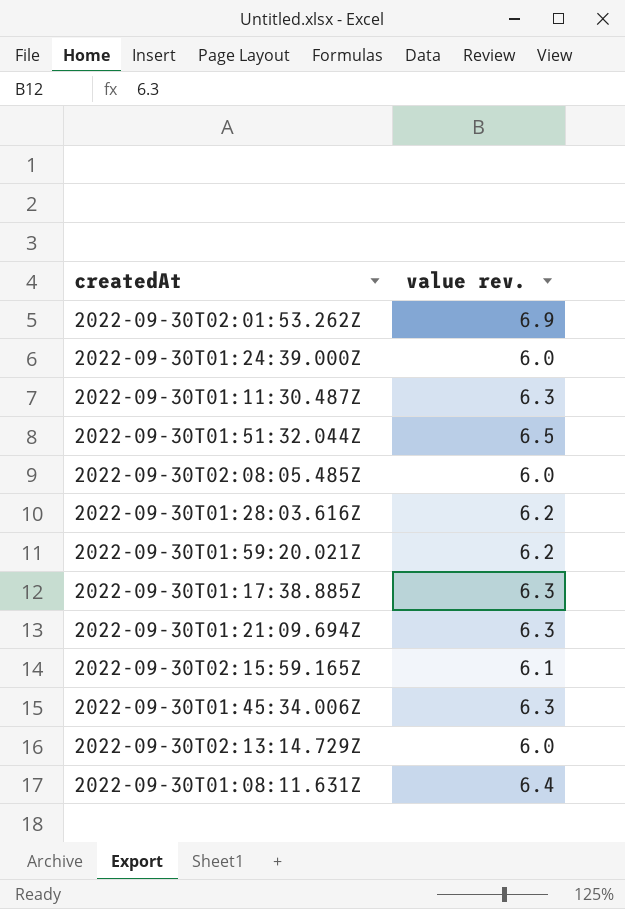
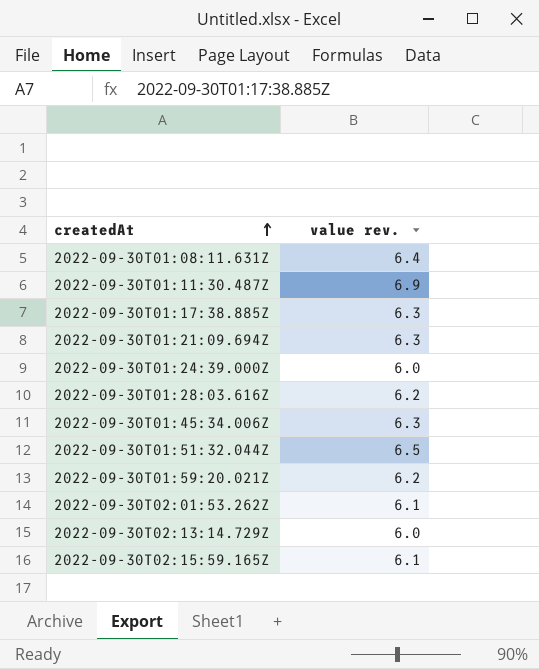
row order: none -> createdAt ascending
row 2022-09-30T02:08:05.485Z: 6.0 -> none
2022-09-30T01:11:30.487Z | value rev.: 6.3 -> 6.9
2022-09-30T02:01:53.262Z | value rev.: 6.9 -> 6.1

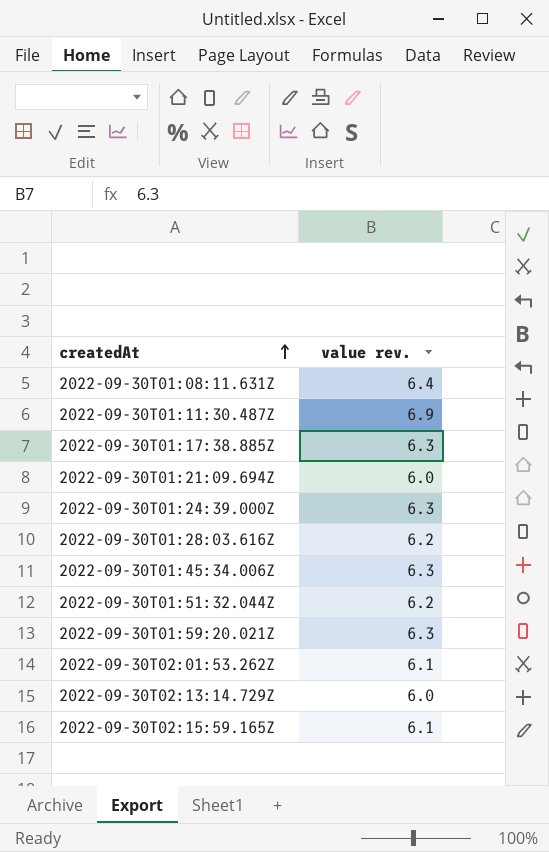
2022-09-30T01:21:09.694Z | value rev.: 6.3 -> 6.0
2022-09-30T01:24:39.000Z | value rev.: 6.0 -> 6.3
2022-09-30T01:51:32.044Z | value rev.: 6.5 -> 6.2
2022-09-30T01:59:20.021Z | value rev.: 6.2 -> 6.3

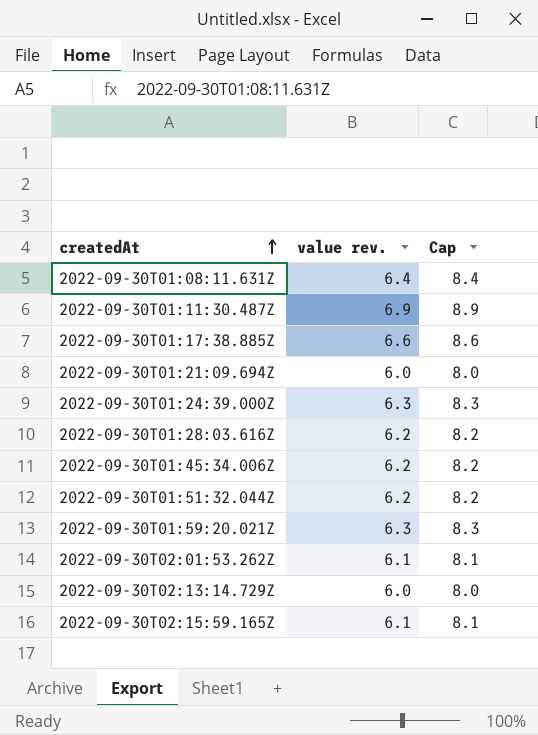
column Cap | formula: none -> [value rev.] + 2
2022-09-30T01:17:38.885Z | value rev.: 6.3 -> 6.6
2022-09-30T01:45:34.006Z | value rev.: 6.3 -> 6.2

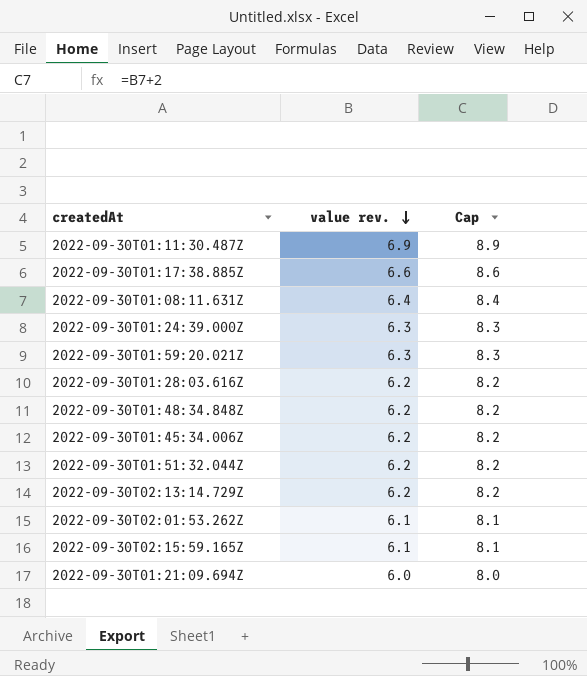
row order: createdAt ascending -> value rev. descending
row 2022-09-30T01:48:34.848Z: none -> 6.2 | 8.2
2022-09-30T02:13:14.729Z | value rev.: 6.0 -> 6.2
2022-09-30T02:13:14.729Z | Cap: 8.0 -> 8.2

